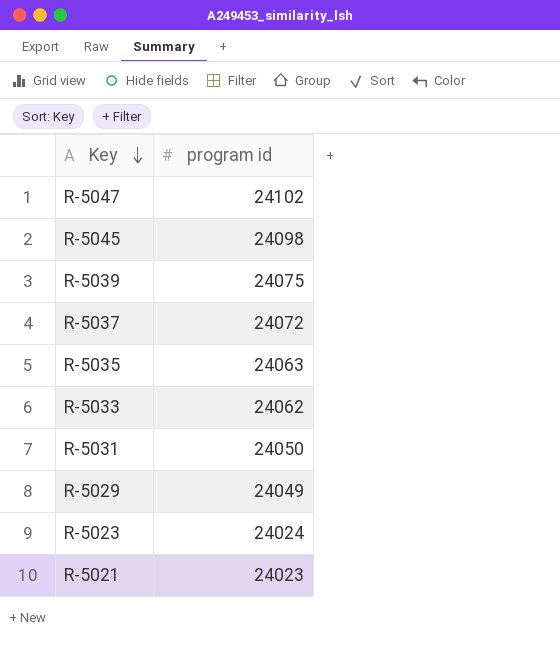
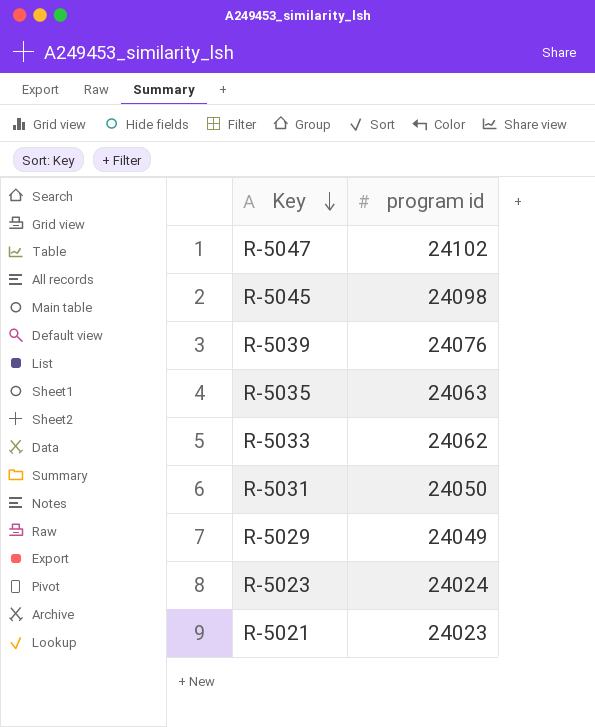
row R-5037: 24072 -> none
R-5039 | program id: 24075 -> 24076

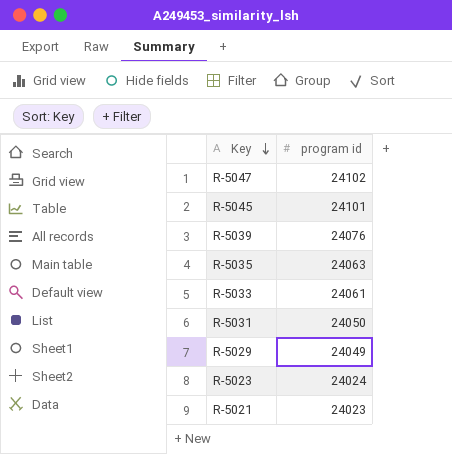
R-5045 | program id: 24098 -> 24101
R-5033 | program id: 24062 -> 24061

